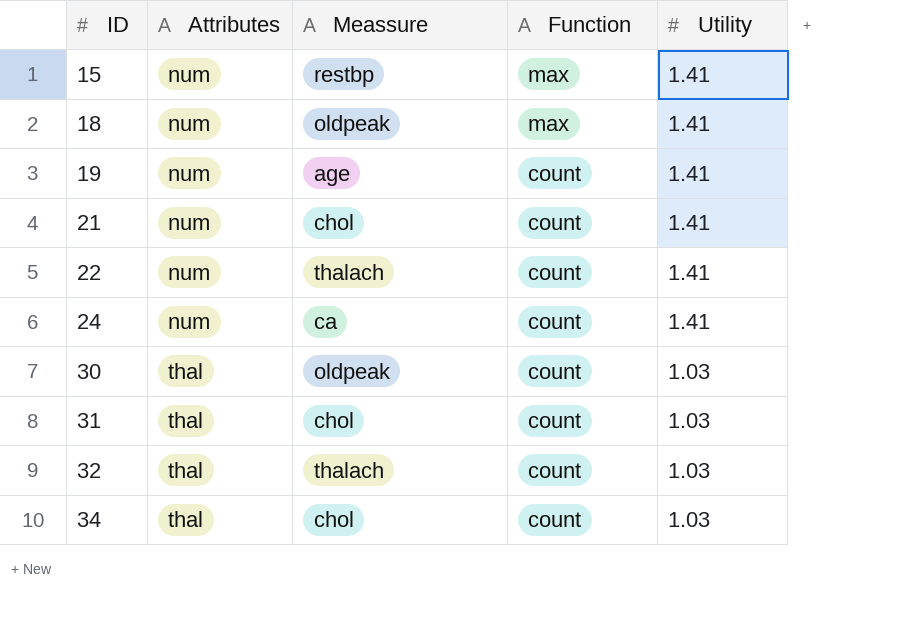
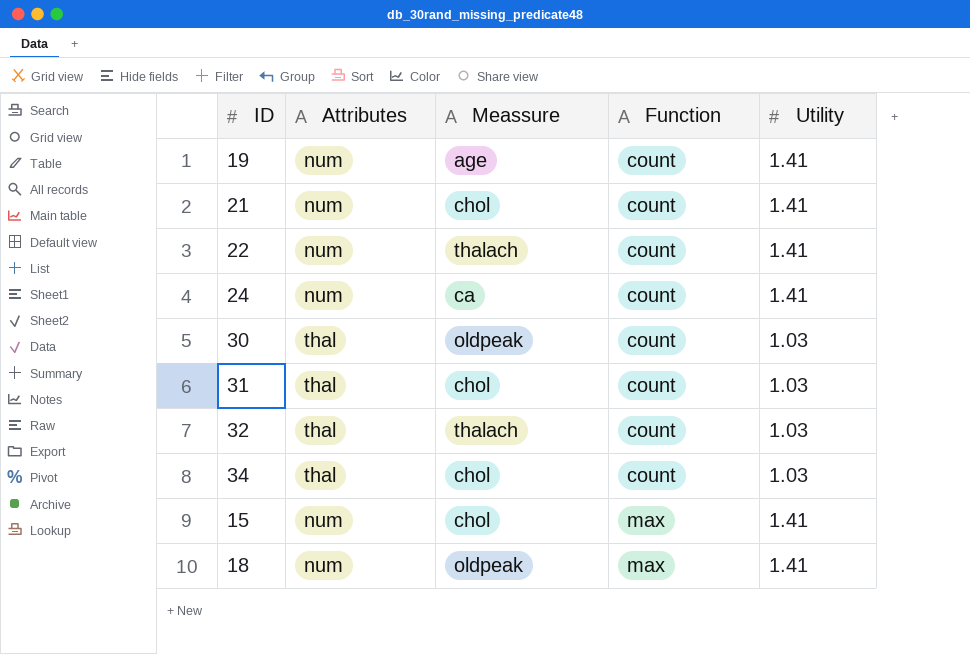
row order: ID ascending -> Function ascending
15 | Meassure: restbp -> chol

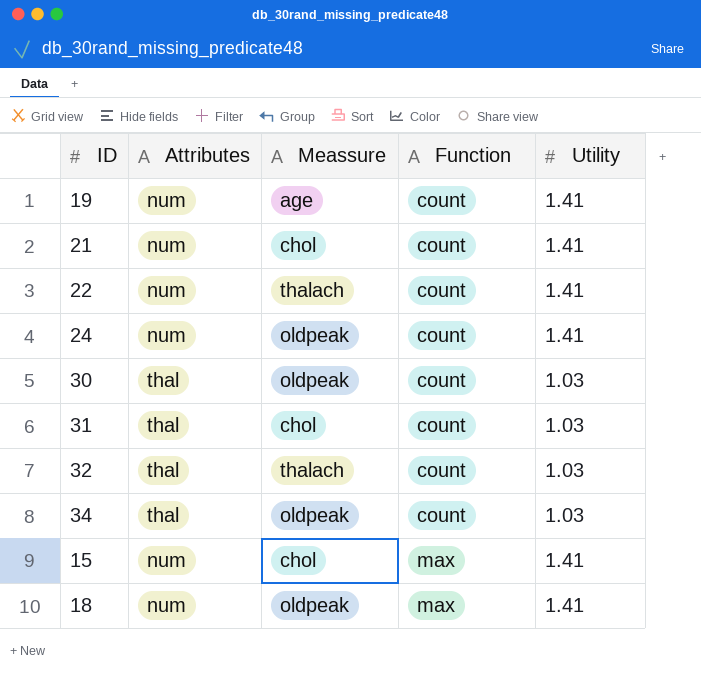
24 | Meassure: ca -> oldpeak
34 | Meassure: chol -> oldpeak

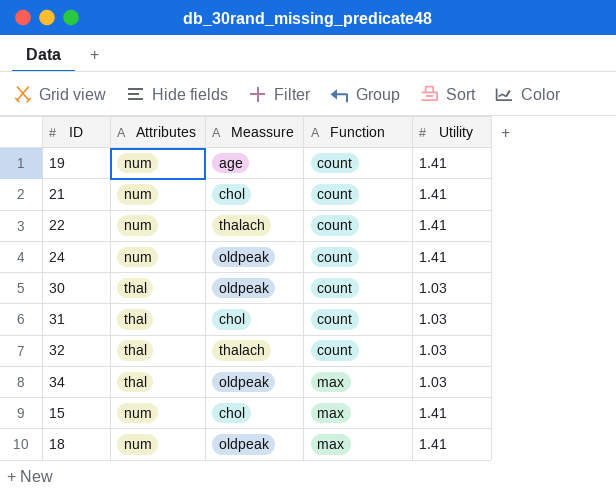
34 | Function: count -> max

